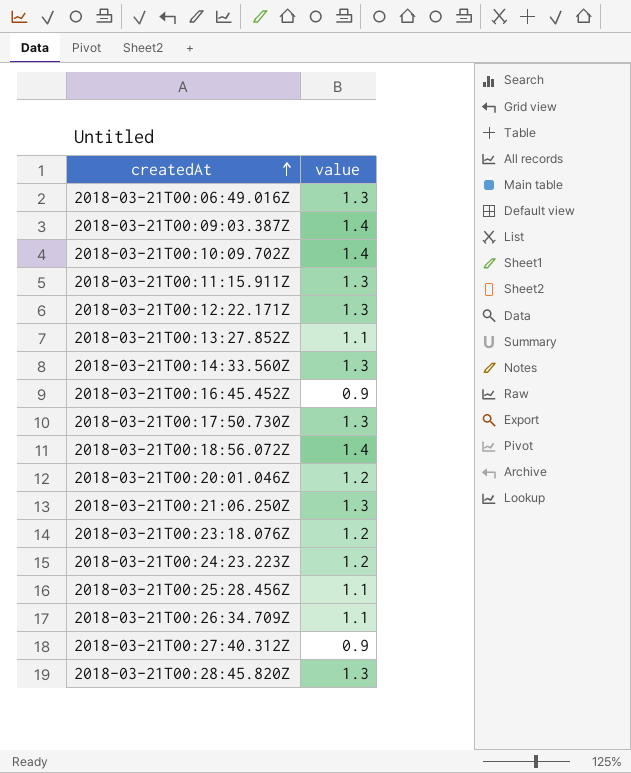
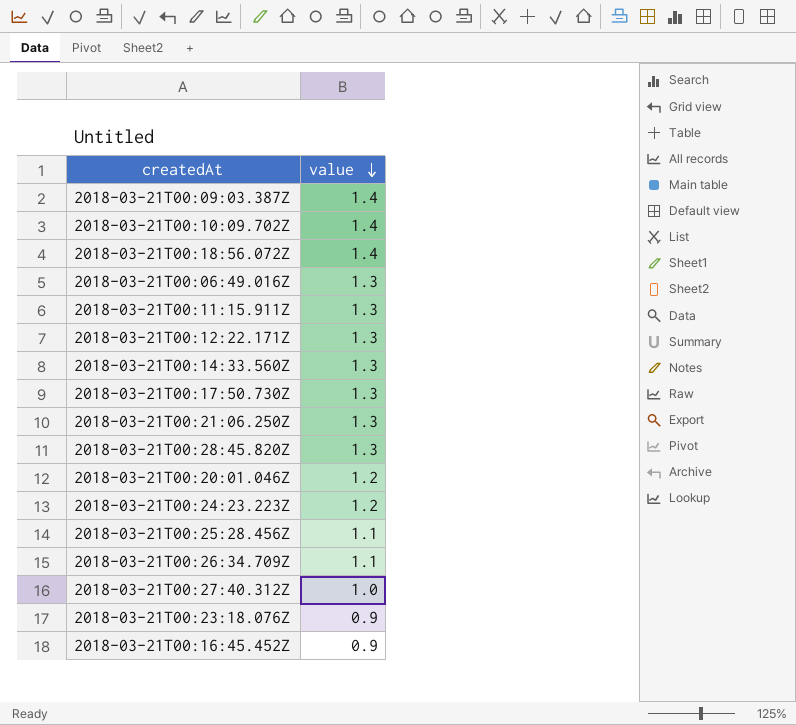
row order: createdAt ascending -> value descending
row 2018-03-21T00:13:27.852Z: 1.1 -> none
2018-03-21T00:27:40.312Z | value: 0.9 -> 1.0
2018-03-21T00:23:18.076Z | value: 1.2 -> 0.9

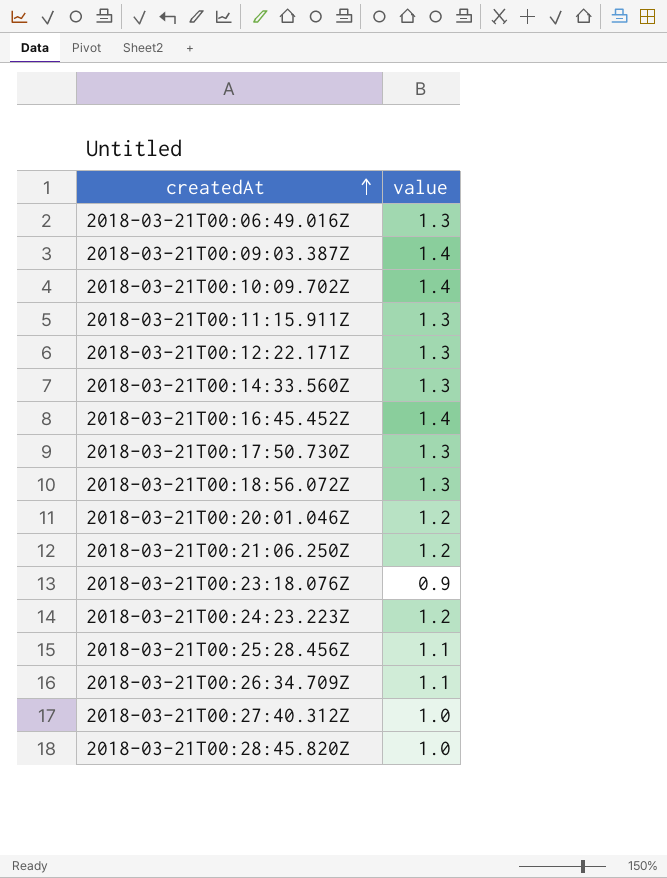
row order: value descending -> createdAt ascending
2018-03-21T00:16:45.452Z | value: 0.9 -> 1.4
2018-03-21T00:18:56.072Z | value: 1.4 -> 1.3
2018-03-21T00:21:06.250Z | value: 1.3 -> 1.2
2018-03-21T00:28:45.820Z | value: 1.3 -> 1.0

